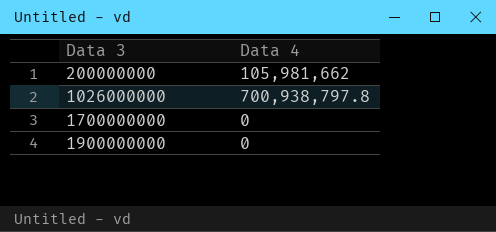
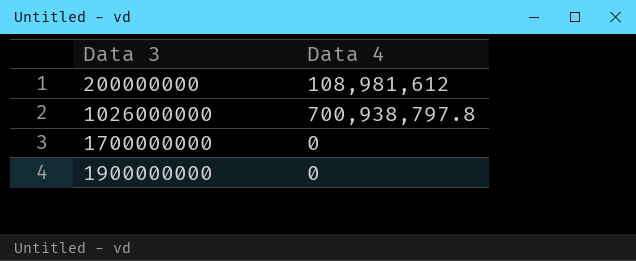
200000000 | Data 4: 105,981,662 -> 108,981,612

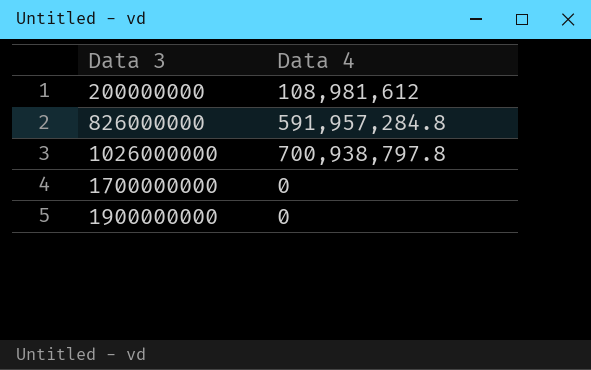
row 826000000: none -> 591,957,284.8

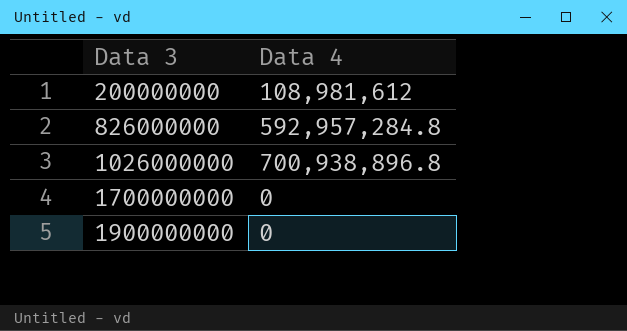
826000000 | Data 4: 591,957,284.8 -> 592,957,284.8
1026000000 | Data 4: 700,938,797.8 -> 700,938,896.8

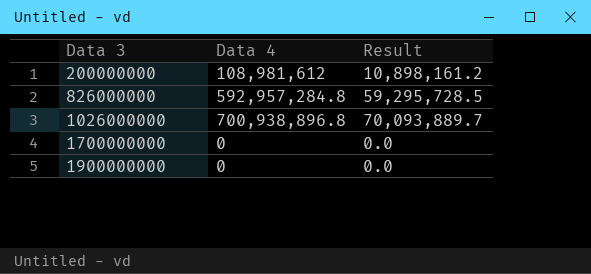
column Result | formula: none -> [Data 4] * 0.1

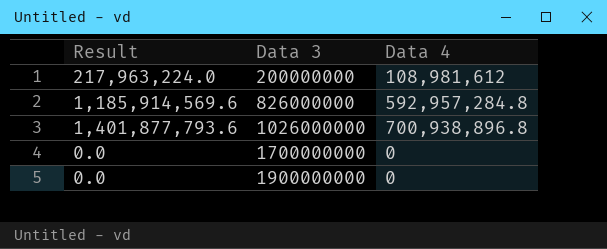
column Result | formula: [Data 4] * 0.1 -> [Data 4] * 2
column Result | position: 3 -> 1

